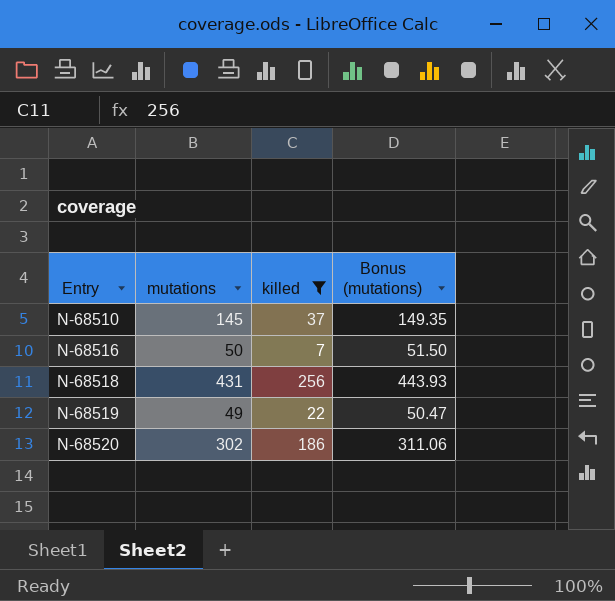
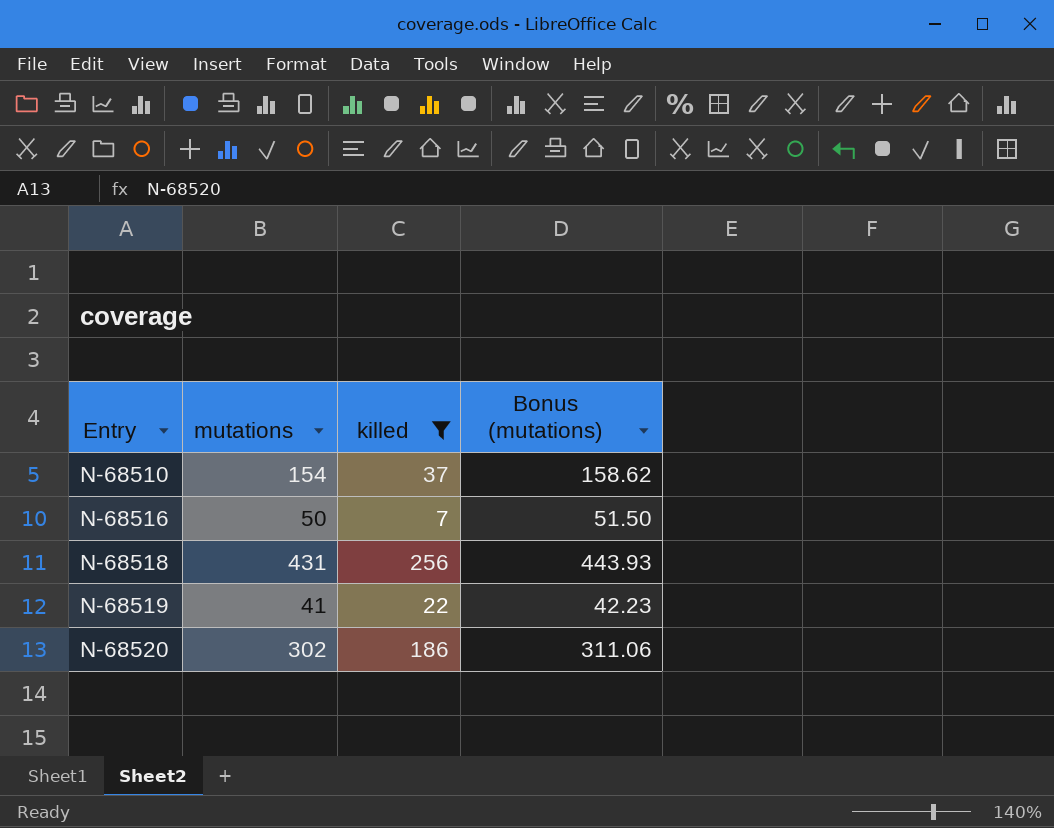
N-68510 | mutations: 145 -> 154
N-68510 | Bonus (mutations): 149.35 -> 158.62
N-68519 | mutations: 49 -> 41
N-68519 | Bonus (mutations): 50.47 -> 42.23

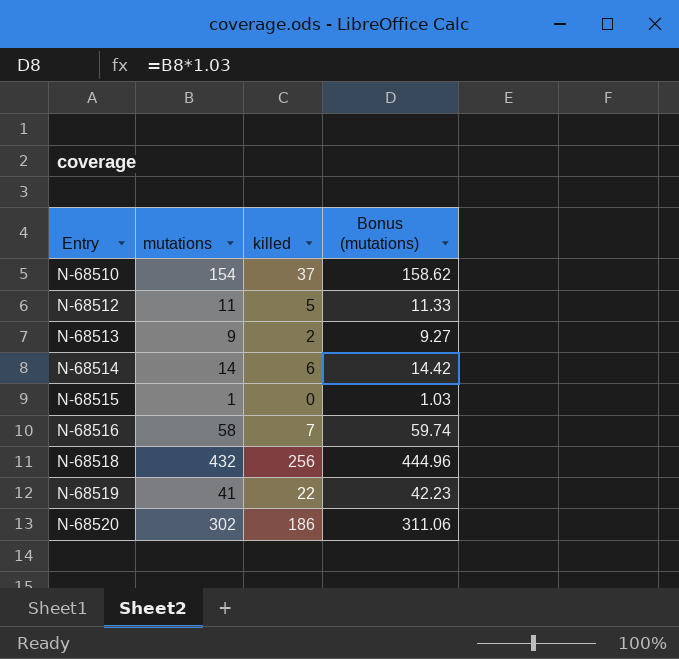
filter: killed >= 7 -> none
N-68516 | mutations: 50 -> 58
N-68516 | Bonus (mutations): 51.50 -> 59.74
N-68518 | mutations: 431 -> 432
N-68518 | Bonus (mutations): 443.93 -> 444.96

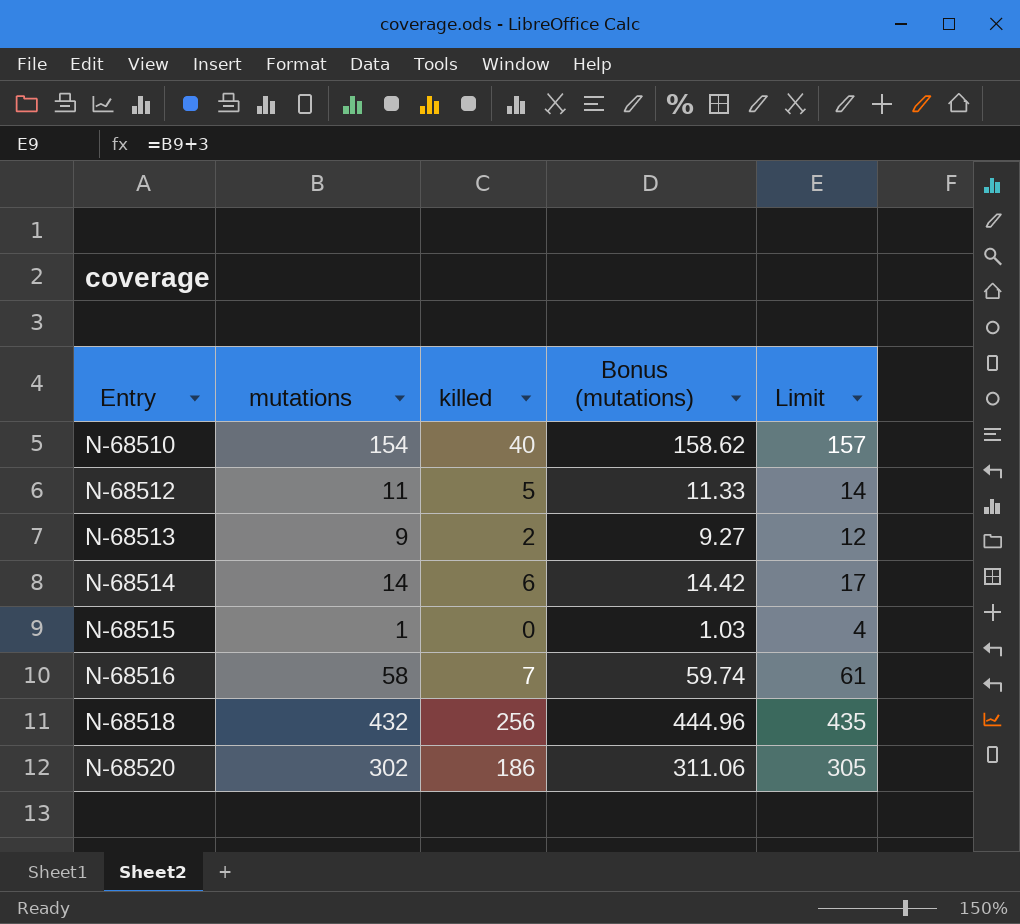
column Limit | formula: none -> [mutations] + 3
row N-68519: 41 | 22 | 42.23 -> none
N-68510 | killed: 37 -> 40

